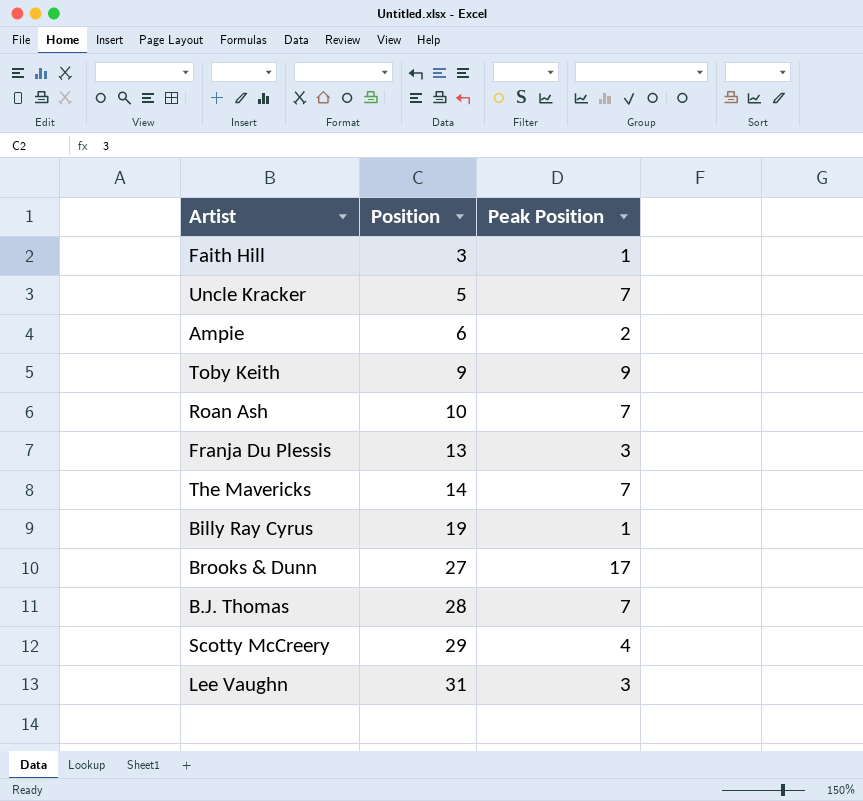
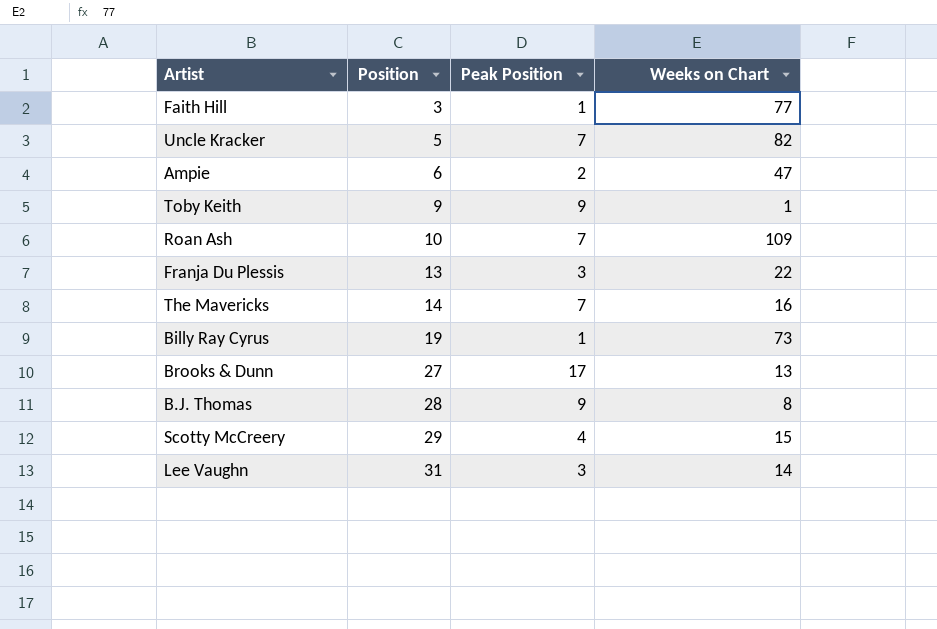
column Weeks on Chart | position: none -> 4
B.J. Thomas | Peak Position: 7 -> 9

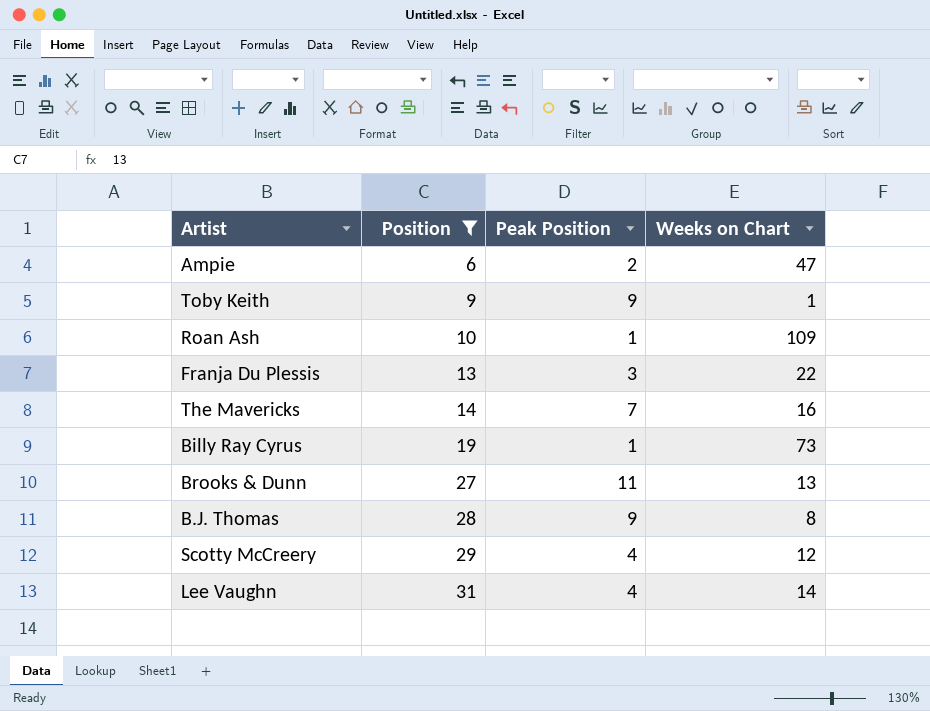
filter: none -> Position >= 6
Roan Ash | Peak Position: 7 -> 1
Brooks & Dunn | Peak Position: 17 -> 11
Scotty McCreery | Weeks on Chart: 15 -> 12
Lee Vaughn | Peak Position: 3 -> 4

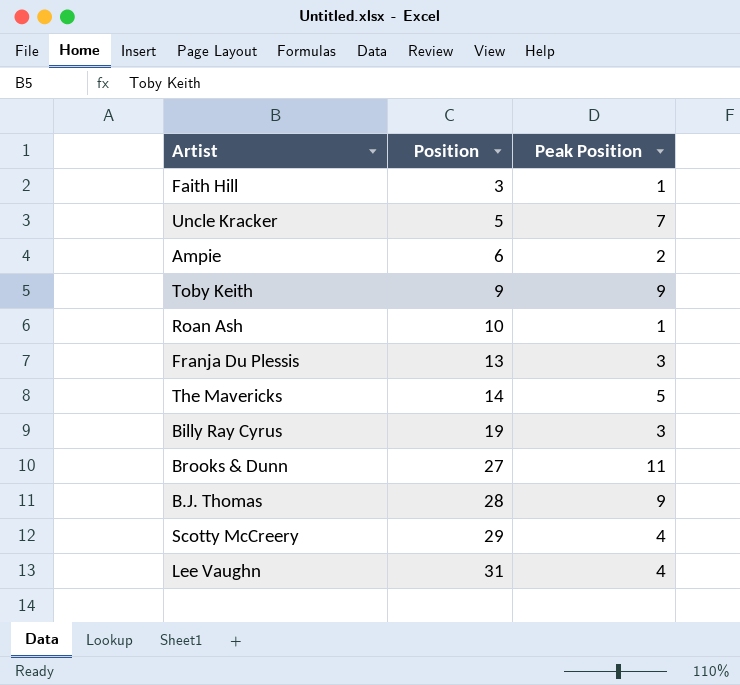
filter: Position >= 6 -> none
column Weeks on Chart | position: 4 -> none
The Mavericks | Peak Position: 7 -> 5
Billy Ray Cyrus | Peak Position: 1 -> 3

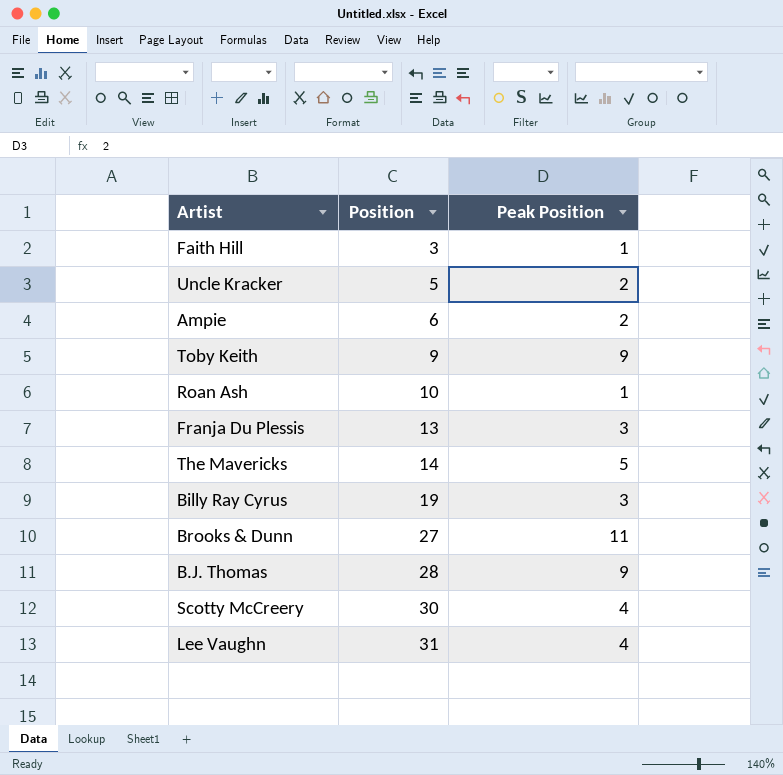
Uncle Kracker | Peak Position: 7 -> 2
Scotty McCreery | Position: 29 -> 30

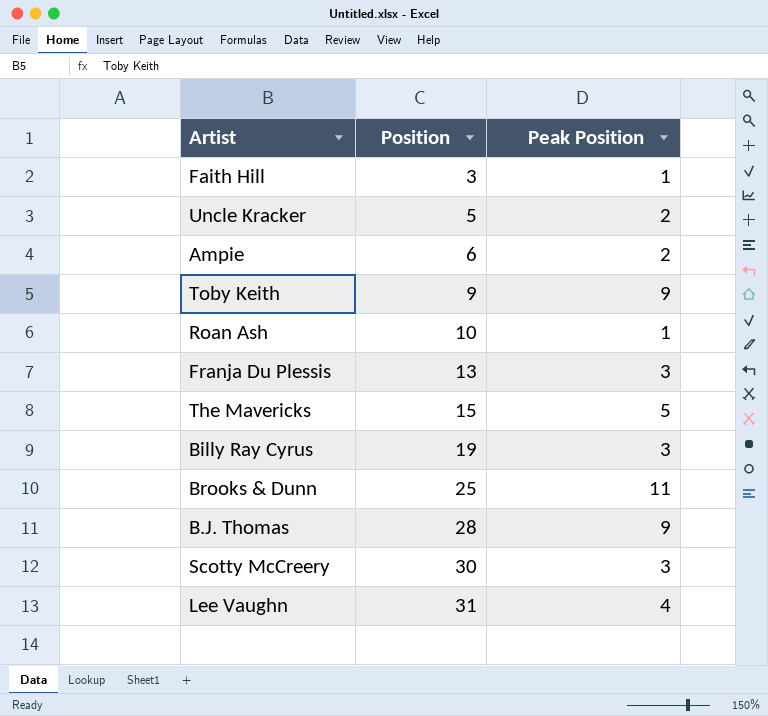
The Mavericks | Position: 14 -> 15
Brooks & Dunn | Position: 27 -> 25
Scotty McCreery | Peak Position: 4 -> 3

